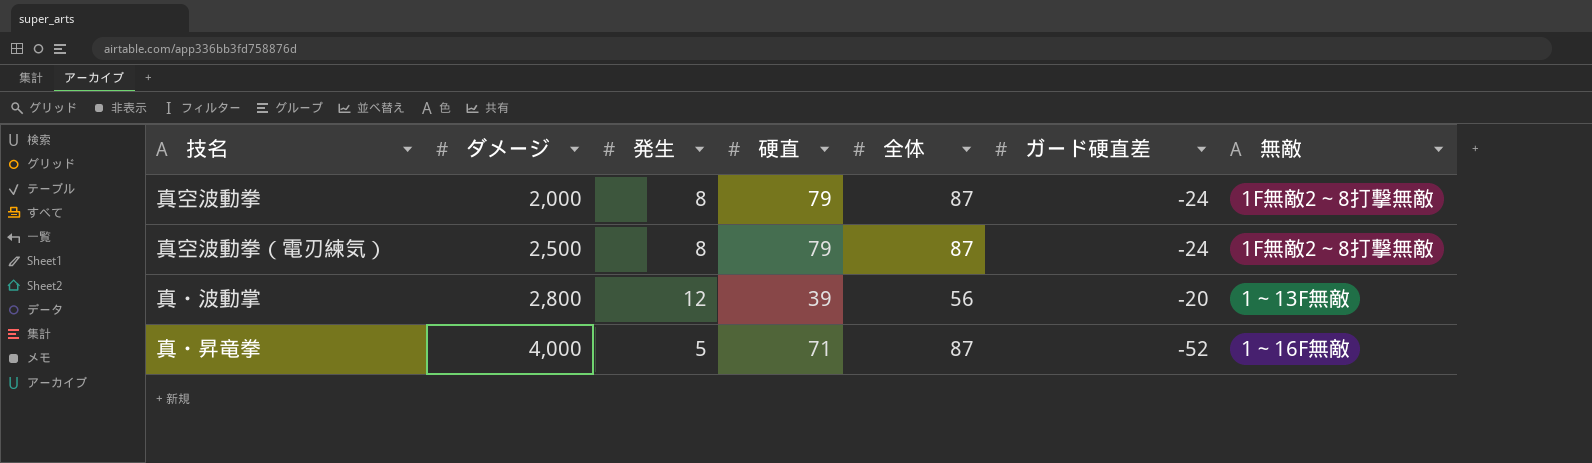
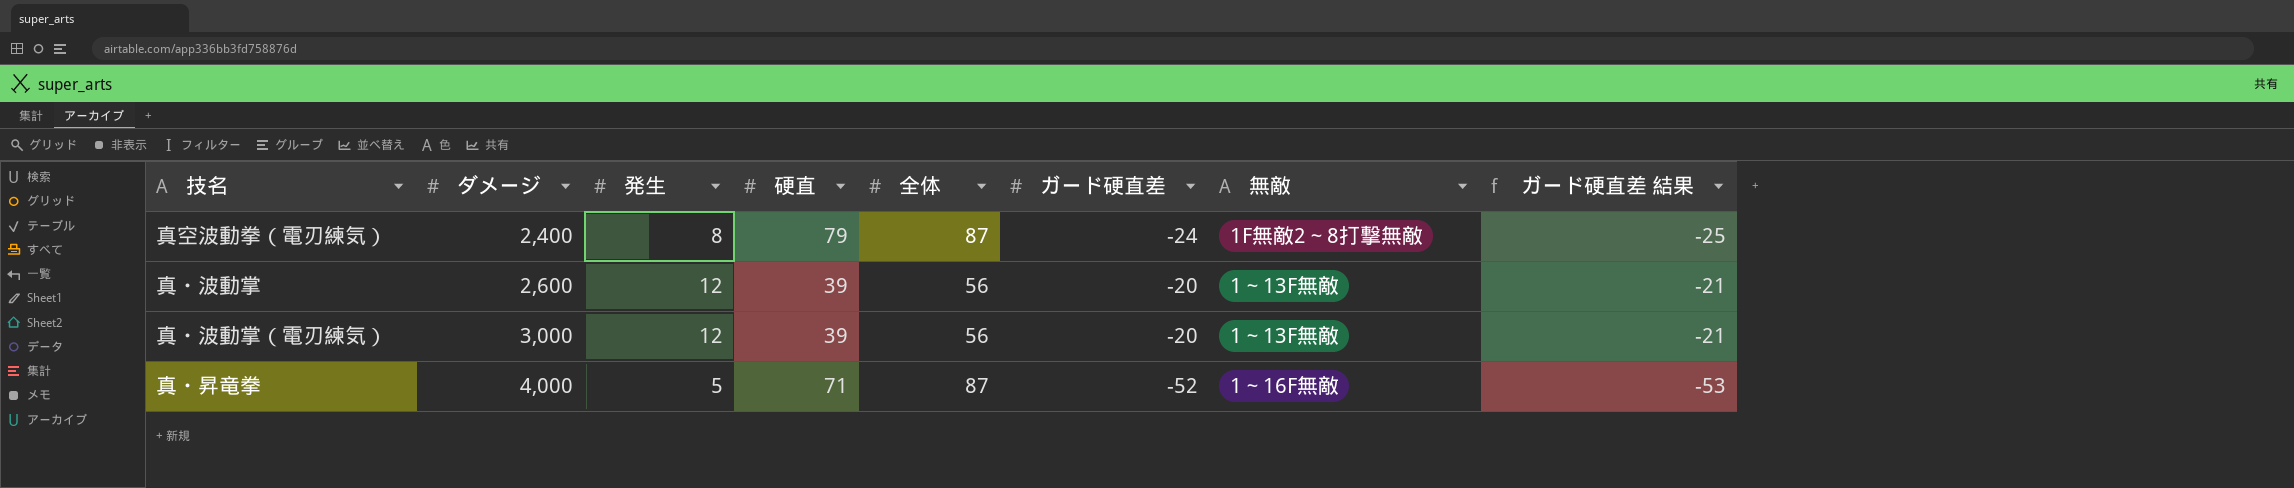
column ガード硬直差 結果 | formula: none -> [ガード硬直差] - 1
row 真空波動拳: 2,000 | 8 | 79 | 87 | -24 | 1F無敵2～8打撃無敵 -> none
真空波動拳（電刃練気） | ダメージ: 2,500 -> 2,400
真・波動掌 | ダメージ: 2,800 -> 2,600
row 真・波動掌（電刃練気）: none -> 3,000 | 12 | 39 | 56 | -20 | 1～13F無敵 | -21

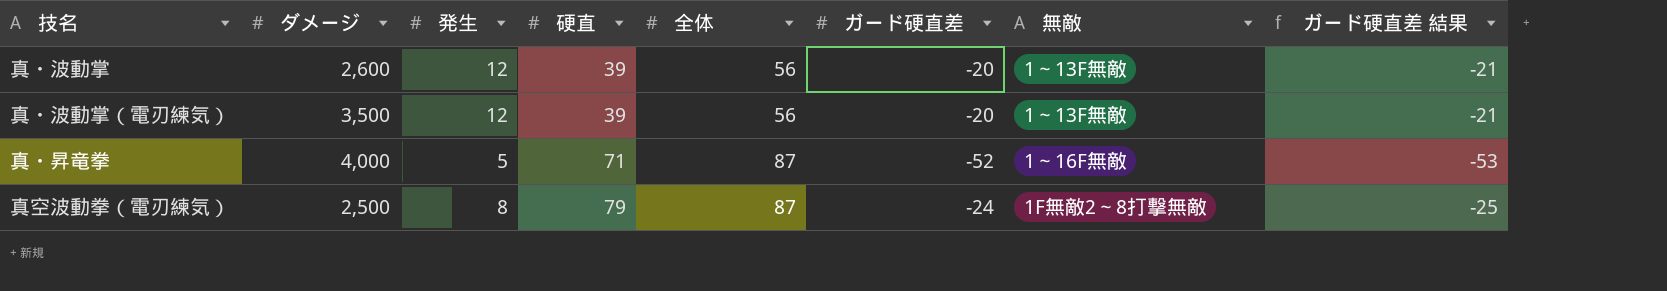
row order: ダメージ ascending -> 硬直 ascending
真・波動掌（電刃練気） | ダメージ: 3,000 -> 3,500
真空波動拳（電刃練気） | ダメージ: 2,400 -> 2,500

